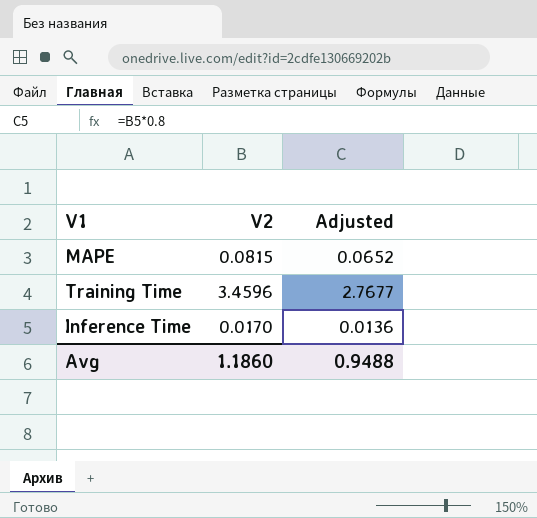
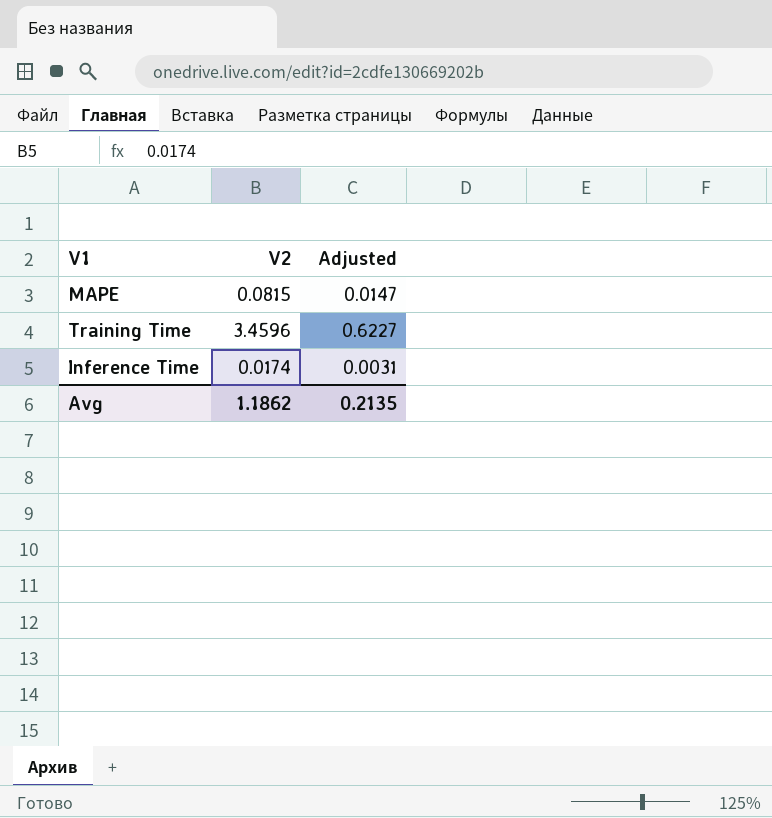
column Adjusted | formula: [V2] * 0.8 -> [V2] * 0.18
Inference Time | V2: 0.0170 -> 0.0174
Avg | V2: 1.1860 -> 1.1862
Avg | Adjusted: 0.9488 -> 0.2135

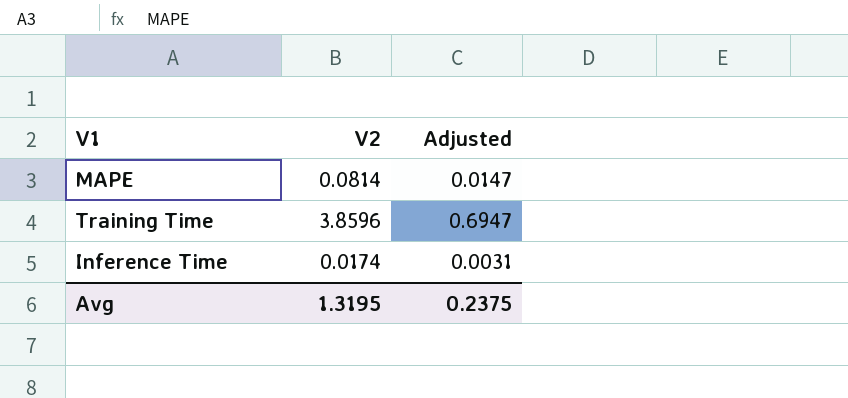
MAPE | V2: 0.0815 -> 0.0814
Training Time | V2: 3.4596 -> 3.8596
Training Time | Adjusted: 0.6227 -> 0.6947
Avg | V2: 1.1862 -> 1.3195
Avg | Adjusted: 0.2135 -> 0.2375

